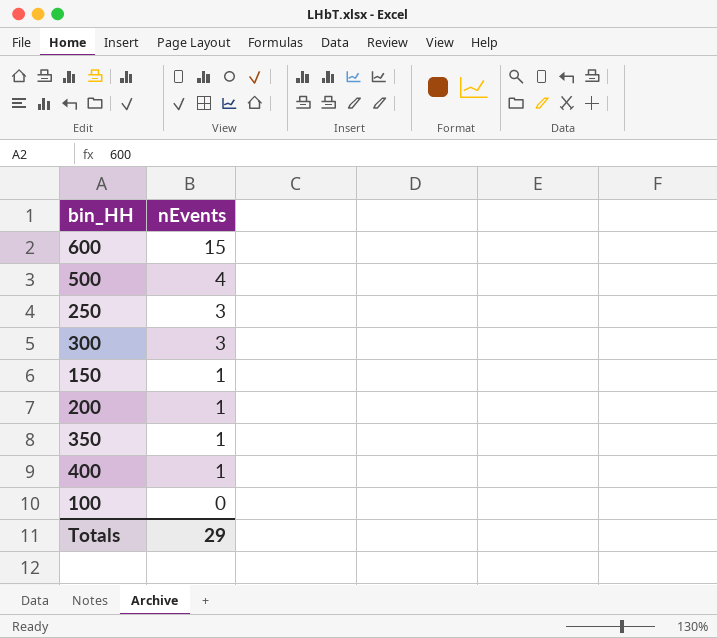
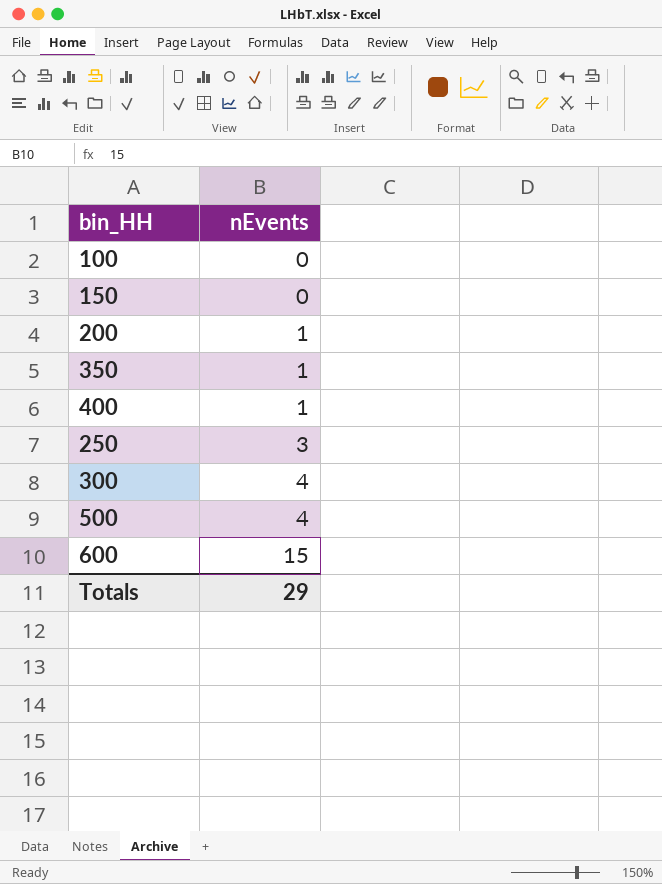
row order: nEvents descending -> nEvents ascending
150 | nEvents: 1 -> 0
300 | nEvents: 3 -> 4

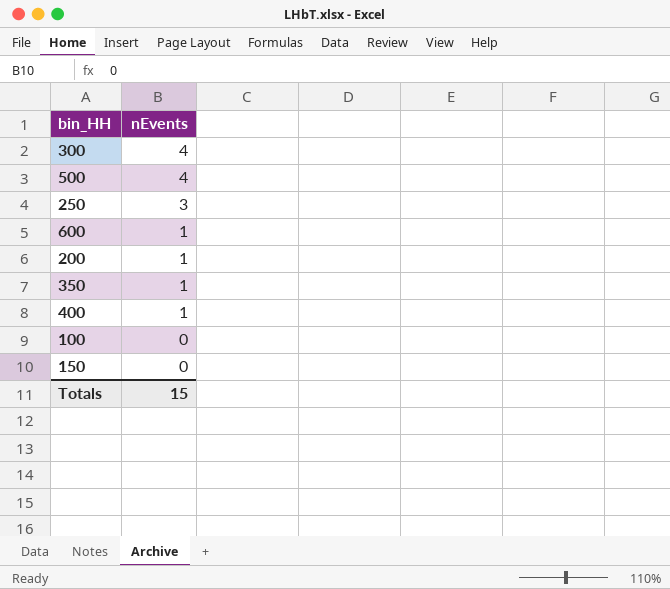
row order: nEvents ascending -> nEvents descending
600 | nEvents: 15 -> 1
Totals | nEvents: 29 -> 15

